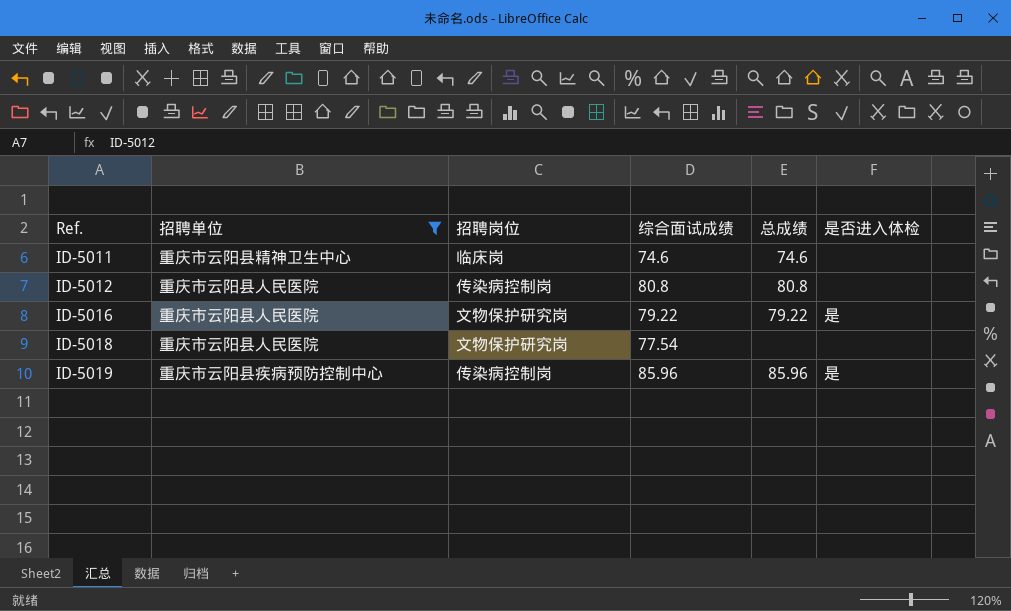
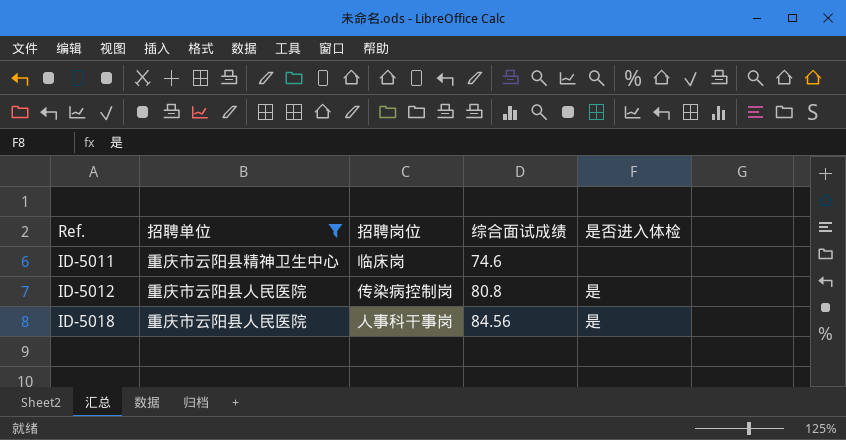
column 总成绩 | position: 5 -> none
row ID-5016: 重庆市云阳县人民医院 | 文物保护研究岗 | 79.22 | 79.22 | 是 -> none
row ID-5019: 重庆市云阳县疾病预防控制中心 | 传染病控制岗 | 85.96 | 85.96 | 是 -> none
ID-5012 | 是否进入体检: none -> 是
ID-5018 | 招聘岗位: 文物保护研究岗 -> 人事科干事岗
ID-5018 | 综合面试成绩: 77.54 -> 84.56
ID-5018 | 是否进入体检: none -> 是

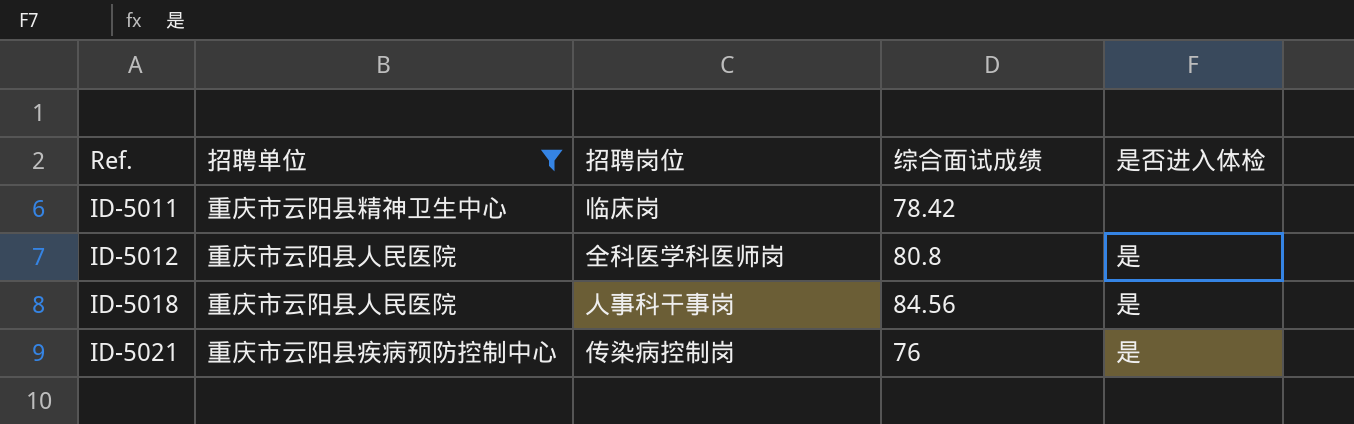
ID-5011 | 综合面试成绩: 74.6 -> 78.42
ID-5012 | 招聘岗位: 传染病控制岗 -> 全科医学科医师岗
row ID-5021: none -> 重庆市云阳县疾病预防控制中心 | 传染病控制岗 | 76 | 是

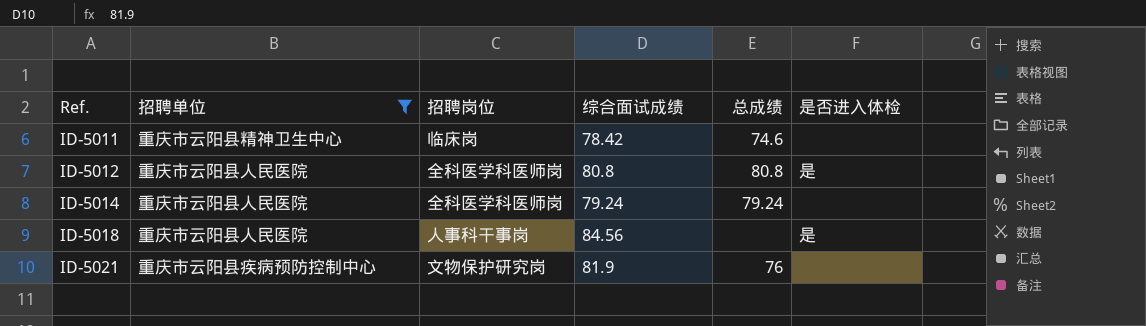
column 总成绩 | position: none -> 5
row ID-5014: none -> 重庆市云阳县人民医院 | 全科医学科医师岗 | 79.24 | 79.24 | none
ID-5021 | 招聘岗位: 传染病控制岗 -> 文物保护研究岗
ID-5021 | 综合面试成绩: 76 -> 81.9
ID-5021 | 是否进入体检: 是 -> none

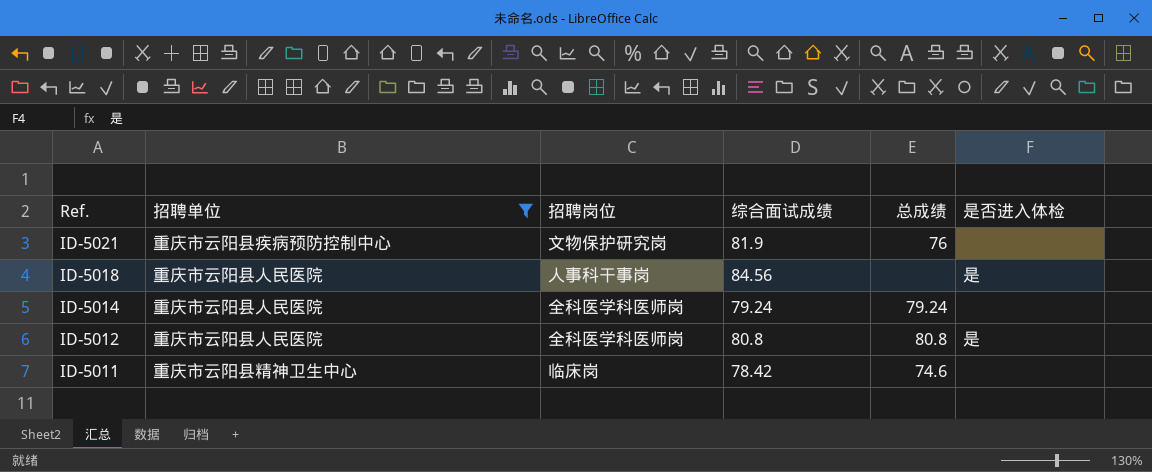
row order: Ref. ascending -> Ref. descending

